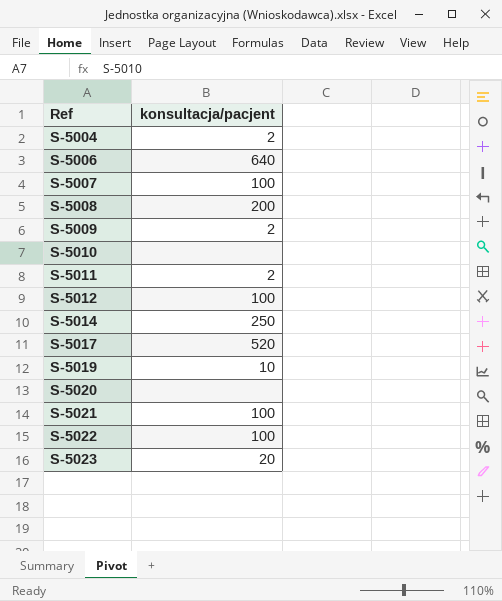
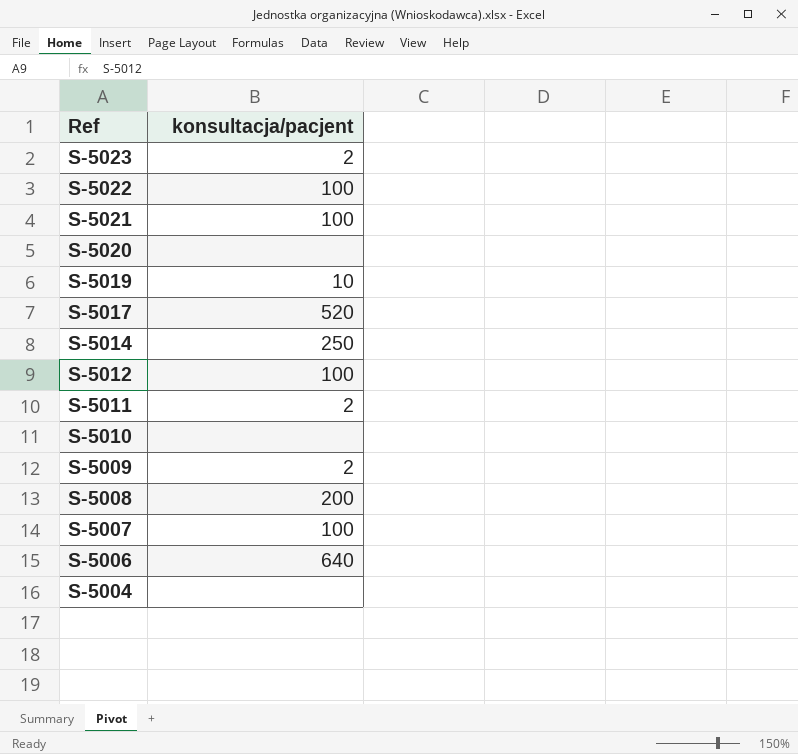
row order: Ref ascending -> Ref descending
S-5023 | konsultacja/pacjent: 20 -> 2
S-5004 | konsultacja/pacjent: 2 -> none

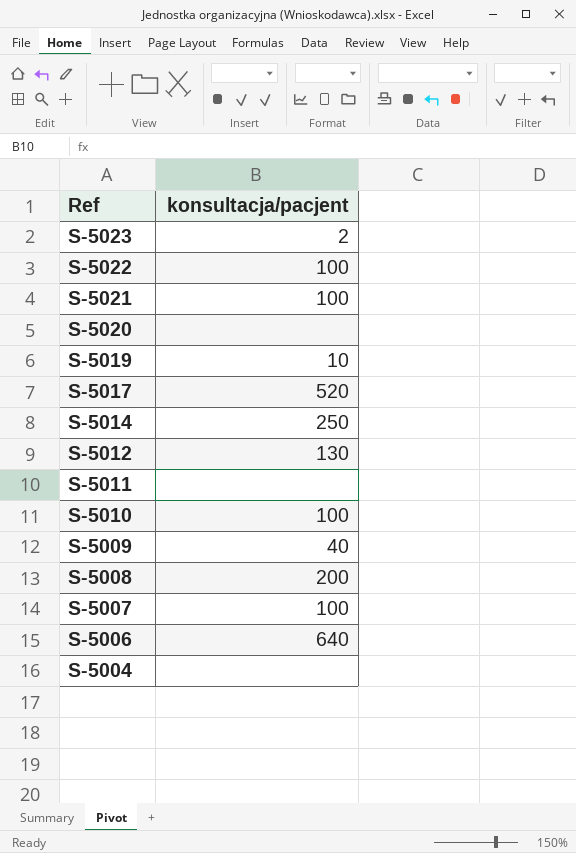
S-5012 | konsultacja/pacjent: 100 -> 130
S-5011 | konsultacja/pacjent: 2 -> none
S-5010 | konsultacja/pacjent: none -> 100
S-5009 | konsultacja/pacjent: 2 -> 40

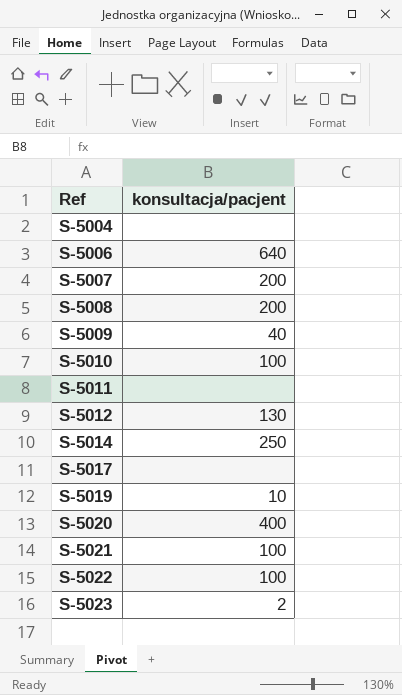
row order: Ref descending -> Ref ascending
S-5007 | konsultacja/pacjent: 100 -> 200
S-5017 | konsultacja/pacjent: 520 -> none
S-5020 | konsultacja/pacjent: none -> 400

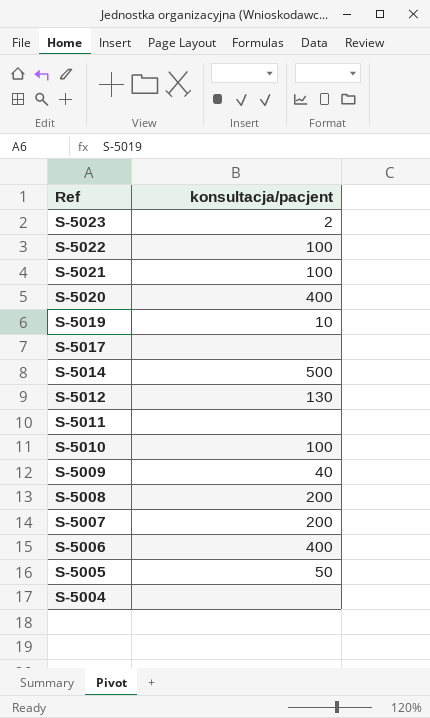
row order: Ref ascending -> Ref descending
S-5014 | konsultacja/pacjent: 250 -> 500
S-5006 | konsultacja/pacjent: 640 -> 400
row S-5005: none -> 50

